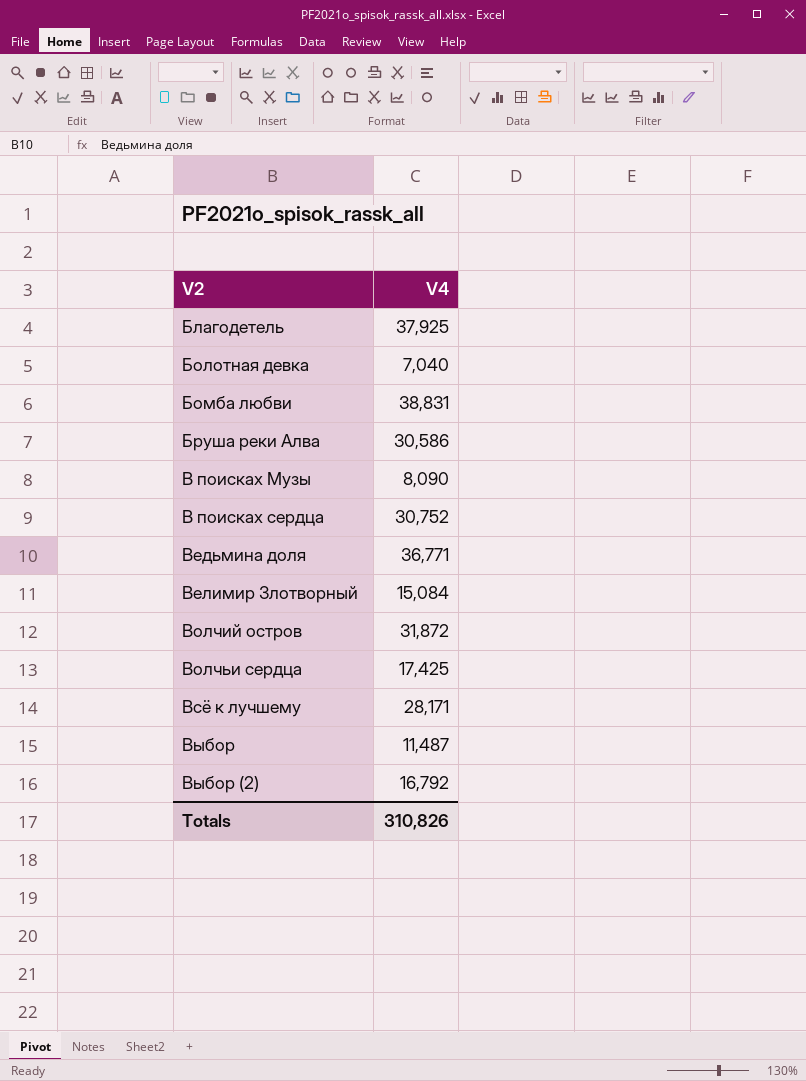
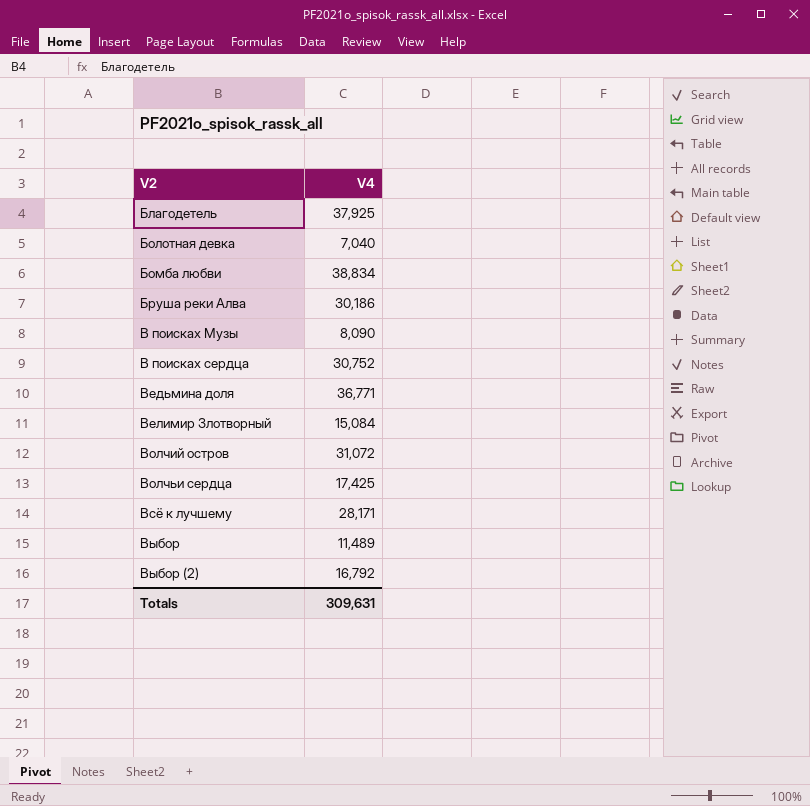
Бомба любви | V4: 38,831 -> 38,834
Бруша реки Алва | V4: 30,586 -> 30,186
Волчий остров | V4: 31,872 -> 31,072
Выбор | V4: 11,487 -> 11,489
Totals | V4: 310,826 -> 309,631

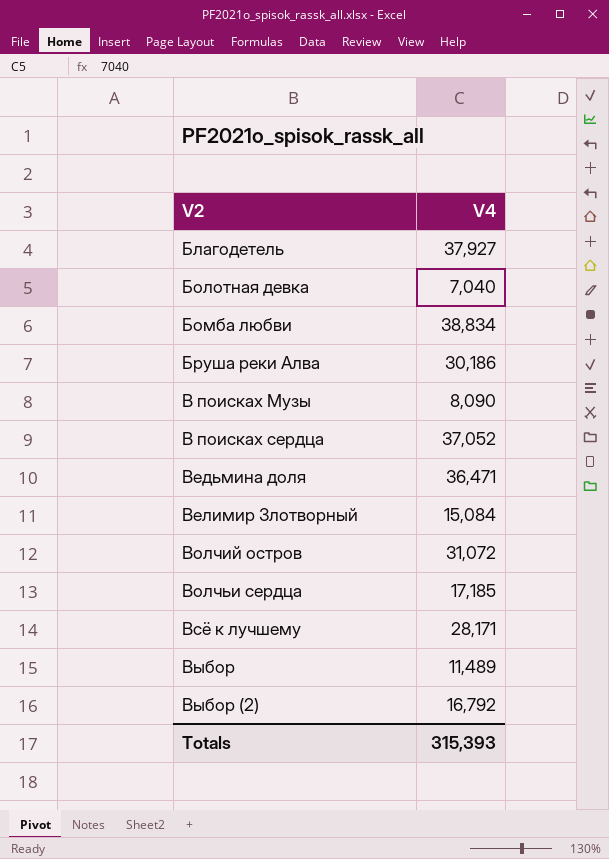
Благодетель | V4: 37,925 -> 37,927
В поисках сердца | V4: 30,752 -> 37,052
Ведьмина доля | V4: 36,771 -> 36,471
Волчьи сердца | V4: 17,425 -> 17,185
Totals | V4: 309,631 -> 315,393

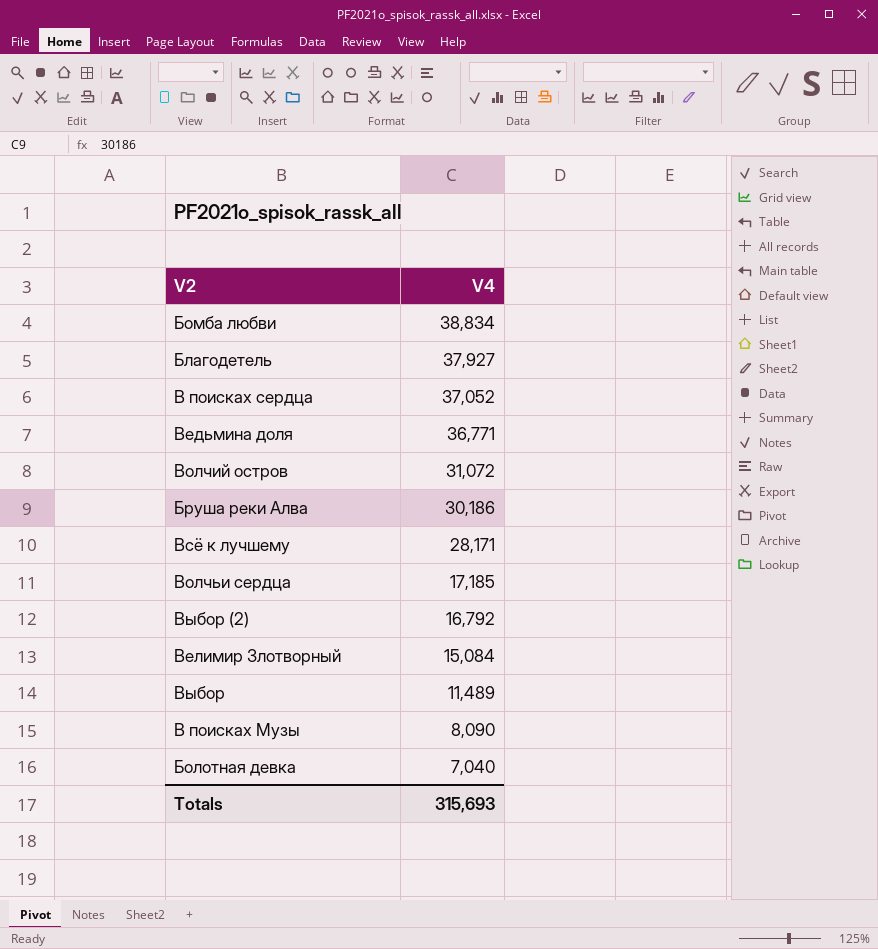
row order: V2 ascending -> V4 descending
Ведьмина доля | V4: 36,471 -> 36,771
Totals | V4: 315,393 -> 315,693

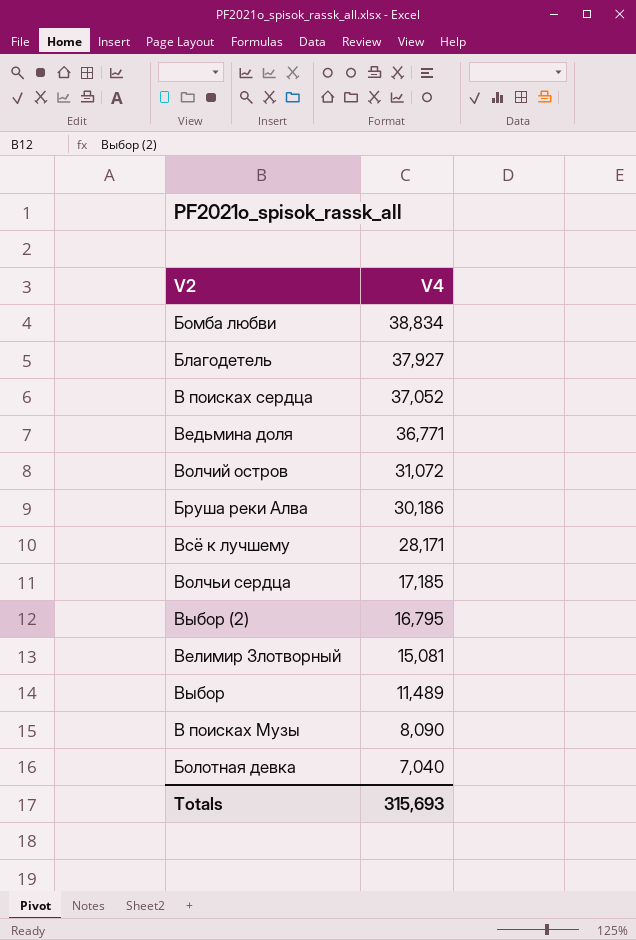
Выбор (2) | V4: 16,792 -> 16,795
Велимир Злотворный | V4: 15,084 -> 15,081

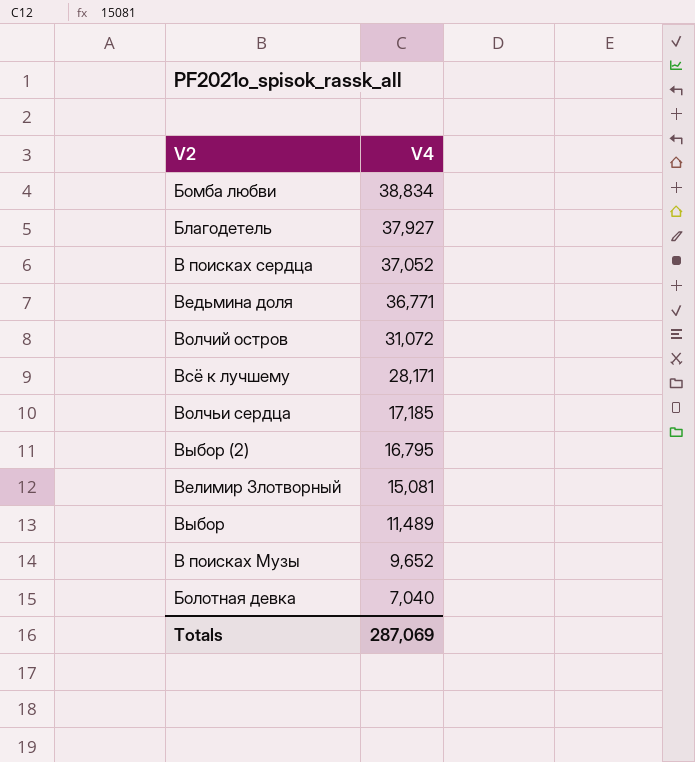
row Бруша реки Алва: 30,186 -> none
В поисках Музы | V4: 8,090 -> 9,652
Totals | V4: 315,693 -> 287,069

